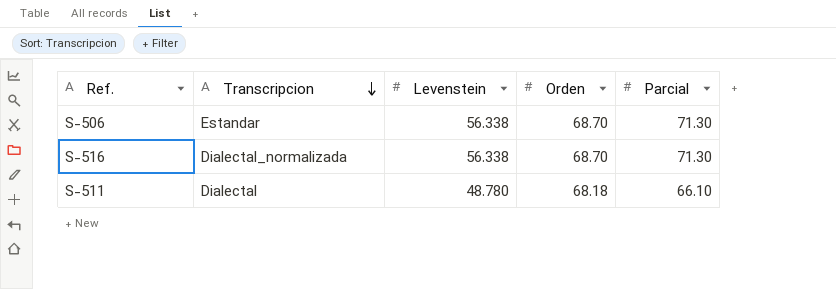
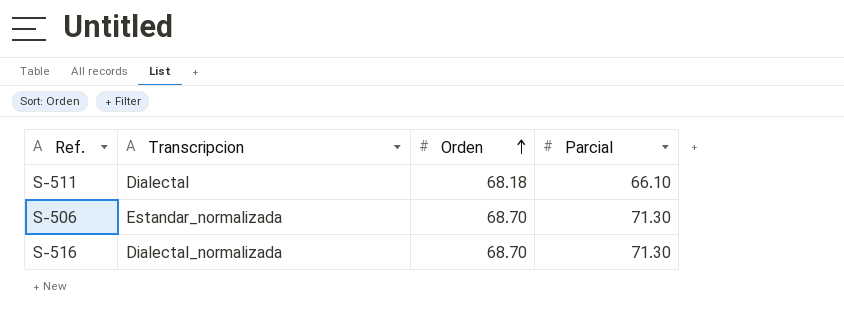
row order: Transcripcion descending -> Orden ascending
column Levenstein | position: 3 -> none
S-506 | Transcripcion: Estandar -> Estandar_normalizada

